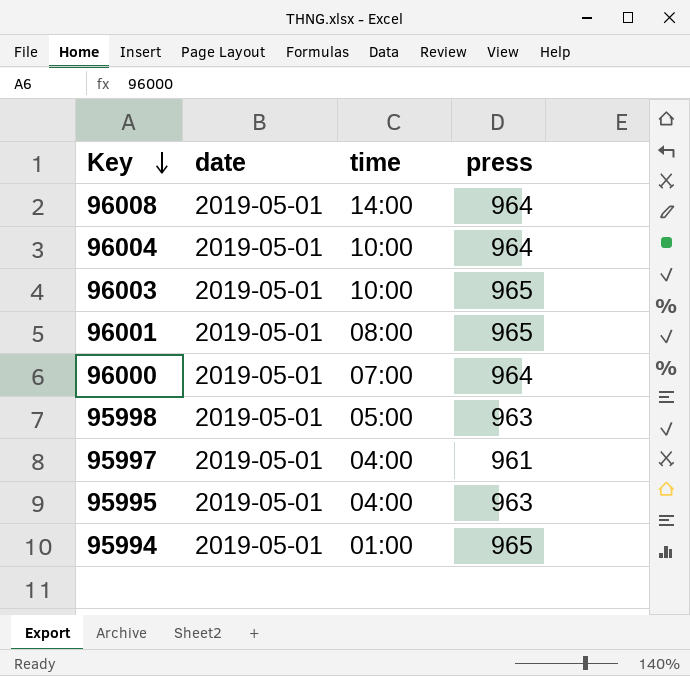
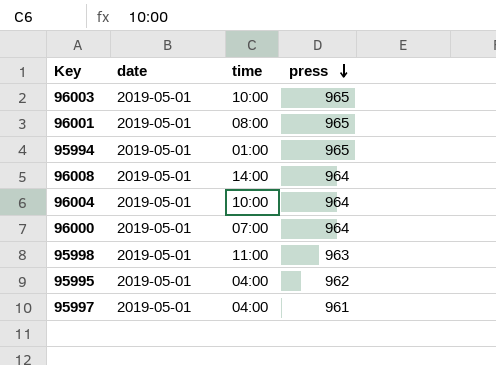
row order: Key descending -> press descending
95998 | time: 05:00 -> 11:00
95995 | press: 963 -> 962

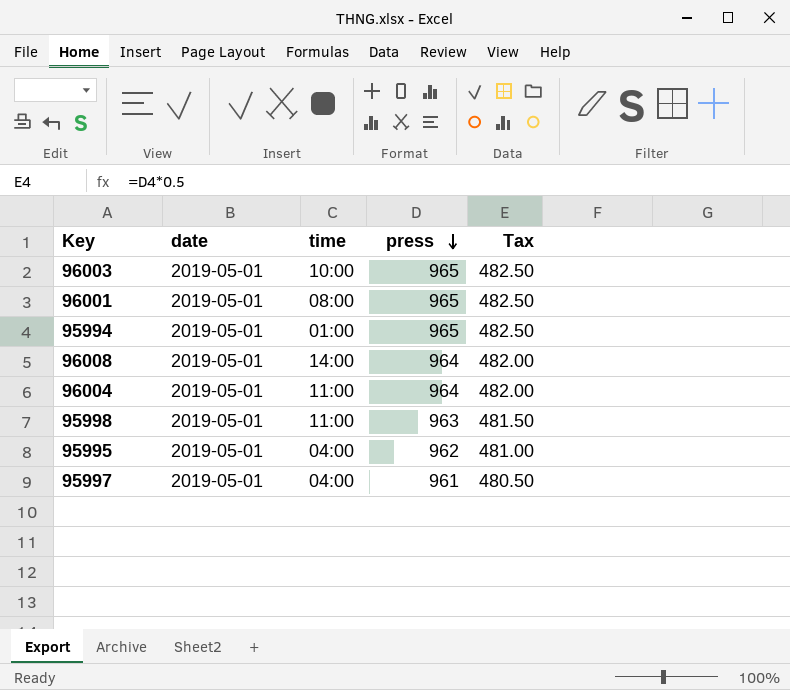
column Tax | formula: none -> [press] * 0.5
row 96000: 2019-05-01 | 07:00 | 964 -> none
96004 | time: 10:00 -> 11:00

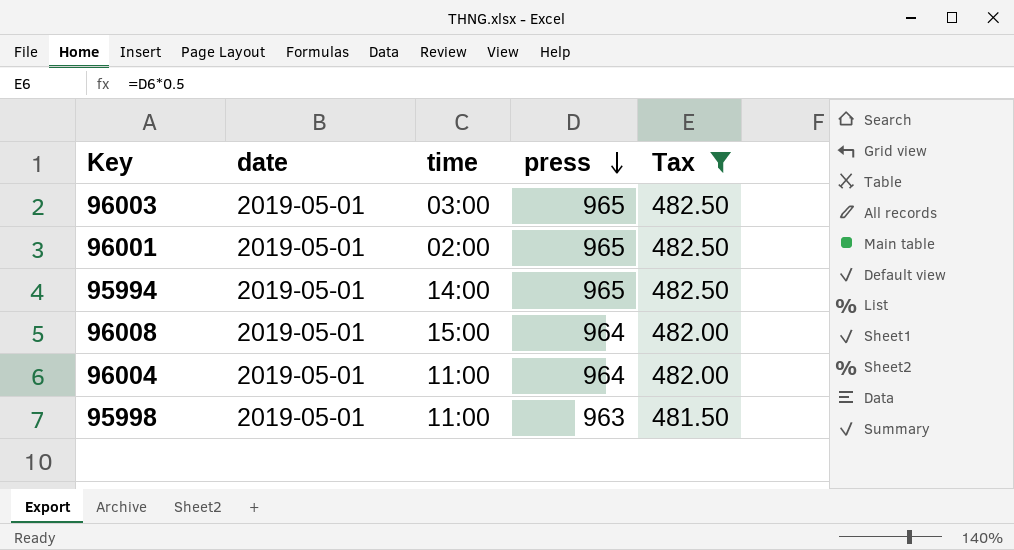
filter: none -> Tax >= 481.50
96003 | time: 10:00 -> 03:00
96001 | time: 08:00 -> 02:00
95994 | time: 01:00 -> 14:00
96008 | time: 14:00 -> 15:00

